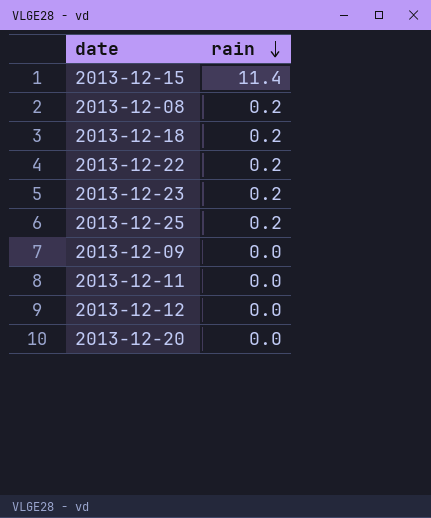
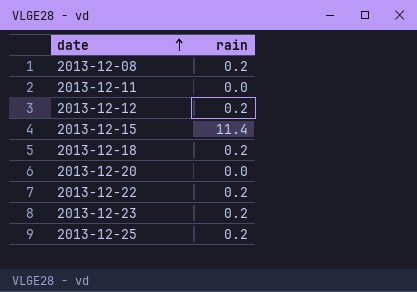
row order: rain descending -> date ascending
row 2013-12-09: 0.0 -> none
2013-12-12 | rain: 0.0 -> 0.2

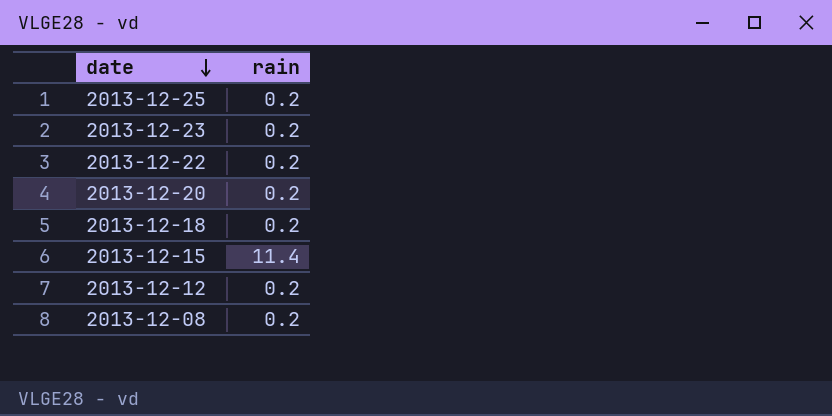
row order: date ascending -> date descending
row 2013-12-11: 0.0 -> none
2013-12-20 | rain: 0.0 -> 0.2

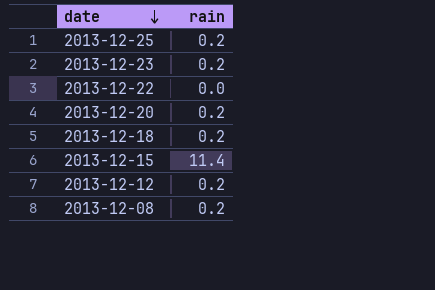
2013-12-22 | rain: 0.2 -> 0.0

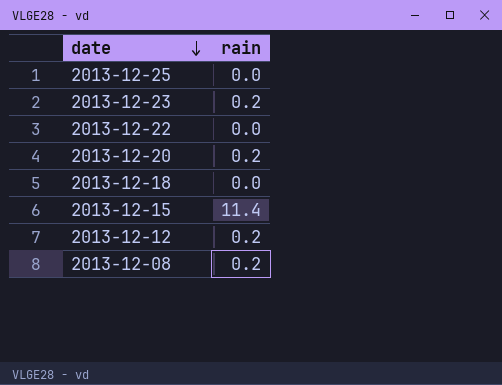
2013-12-25 | rain: 0.2 -> 0.0
2013-12-18 | rain: 0.2 -> 0.0

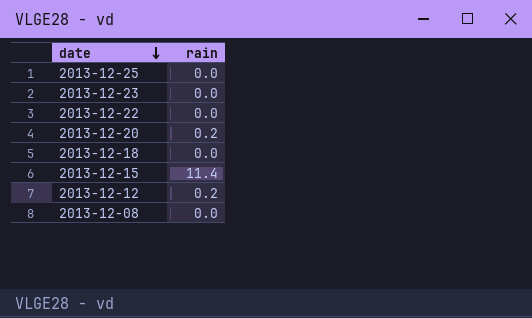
2013-12-23 | rain: 0.2 -> 0.0
2013-12-08 | rain: 0.2 -> 0.0

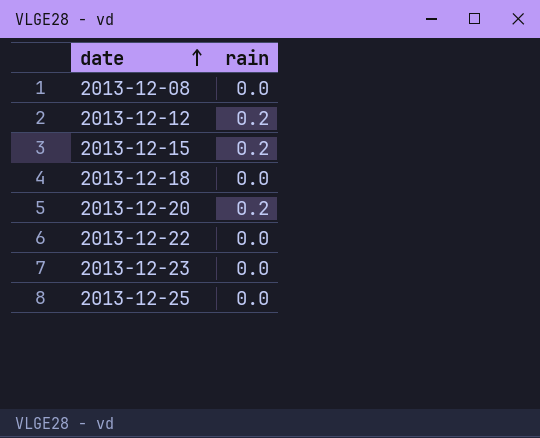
row order: date descending -> date ascending
2013-12-15 | rain: 11.4 -> 0.2

